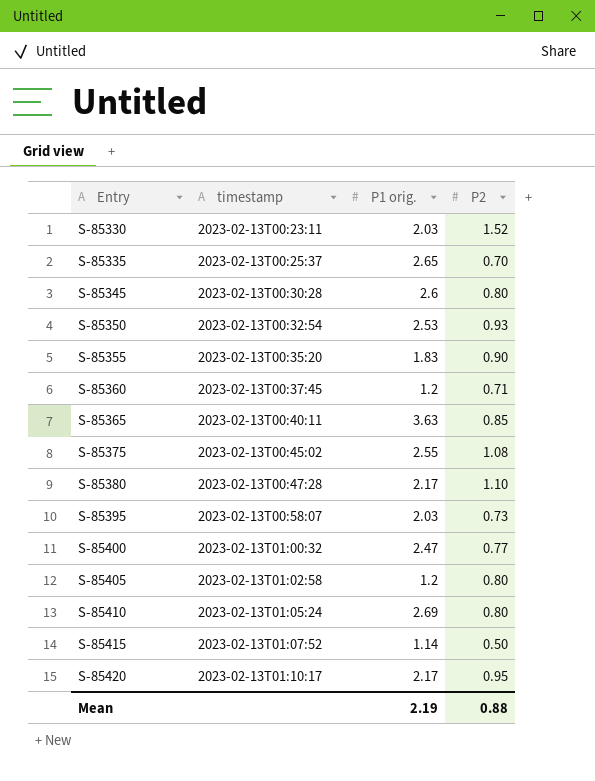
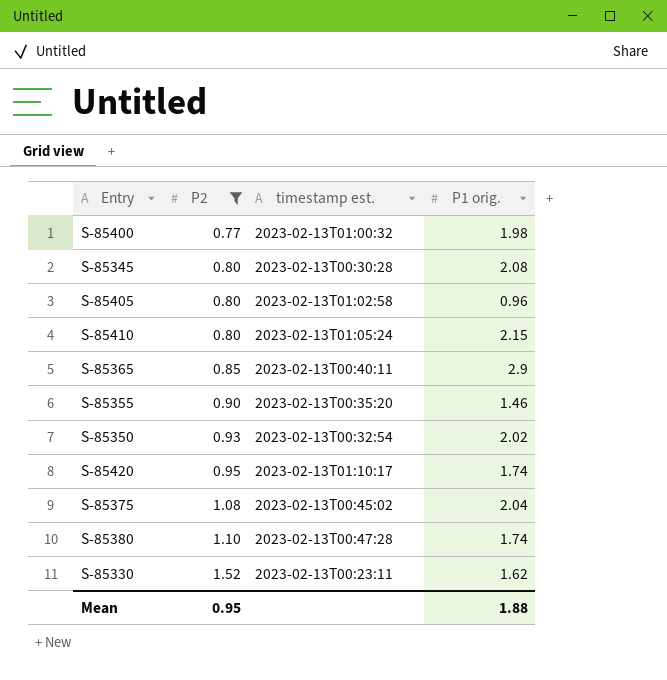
filter: none -> P2 >= 0.77
row order: Entry ascending -> P2 ascending
column P2 | position: 4 -> 2
column name: timestamp -> timestamp est.
S-85400 | P1 orig.: 2.47 -> 1.98
S-85345 | P1 orig.: 2.6 -> 2.08
S-85405 | P1 orig.: 1.2 -> 0.96
S-85410 | P1 orig.: 2.69 -> 2.15
S-85365 | P1 orig.: 3.63 -> 2.9
S-85355 | P1 orig.: 1.83 -> 1.46
S-85350 | P1 orig.: 2.53 -> 2.02
S-85420 | P1 orig.: 2.17 -> 1.74
S-85375 | P1 orig.: 2.55 -> 2.04
S-85380 | P1 orig.: 2.17 -> 1.74
S-85330 | P1 orig.: 2.03 -> 1.62
Mean | P2: 0.88 -> 0.95
Mean | P1 orig.: 2.19 -> 1.88

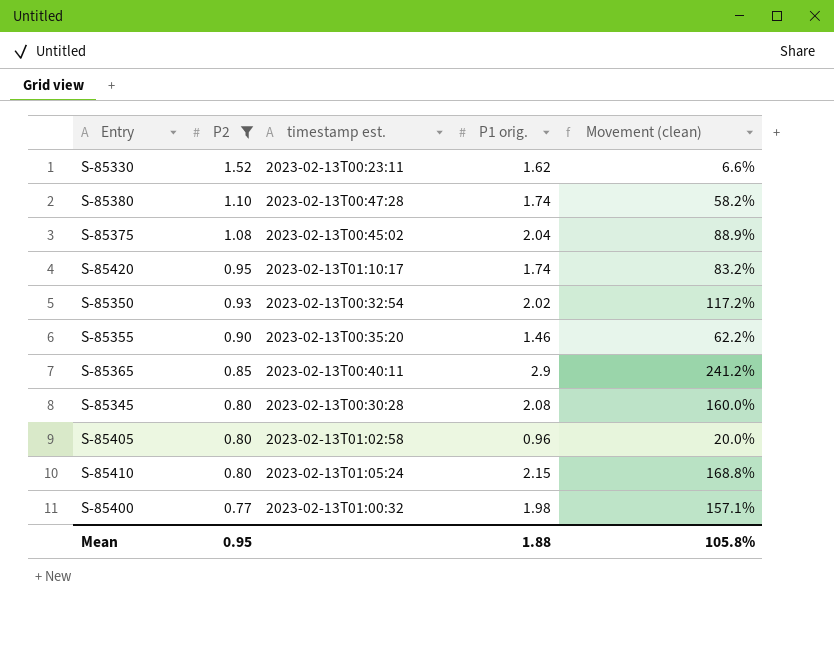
row order: P2 ascending -> P2 descending
column Movement (clean) | formula: none -> ([P1 orig.] - [P2]) / [P2]

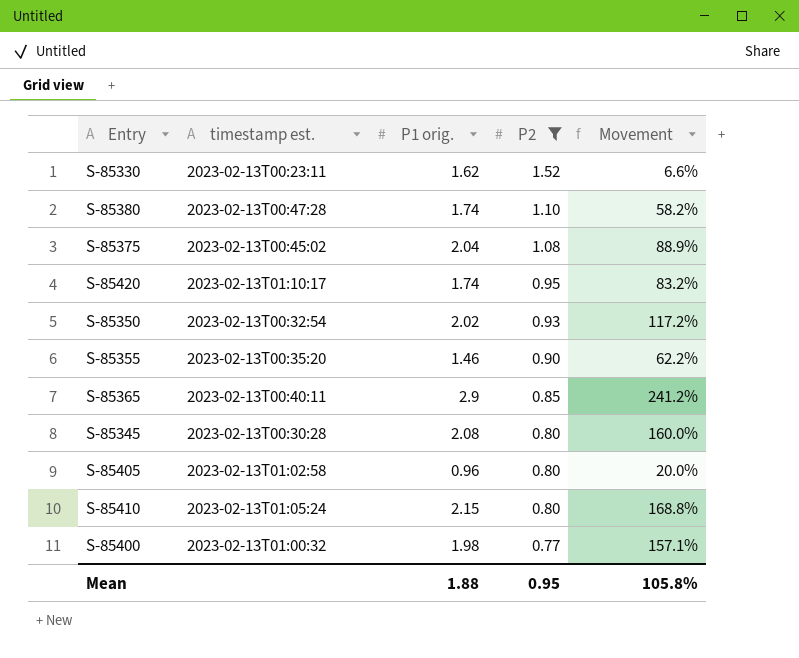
column P2 | position: 2 -> 4
column name: Movement (clean) -> Movement

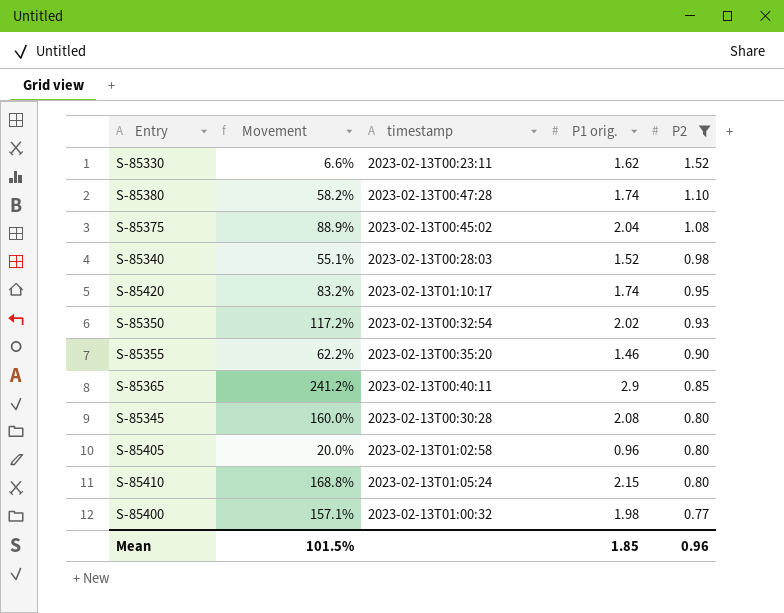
column Movement | position: 5 -> 2
column name: timestamp est. -> timestamp
row S-85340: none -> 55.1% | 2023-02-13T00:28:03 | 1.52 | 0.98
Mean | Movement: 105.8% -> 101.5%
Mean | P1 orig.: 1.88 -> 1.85
Mean | P2: 0.95 -> 0.96

